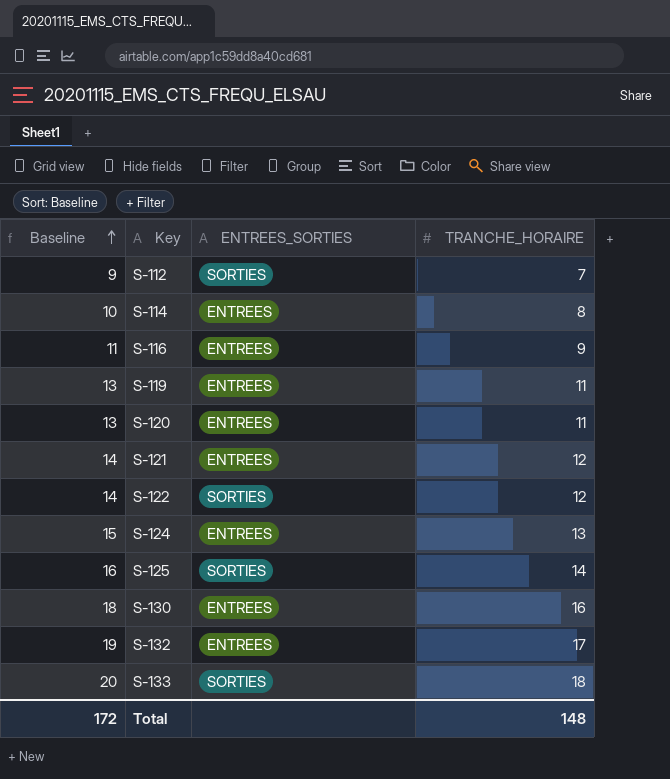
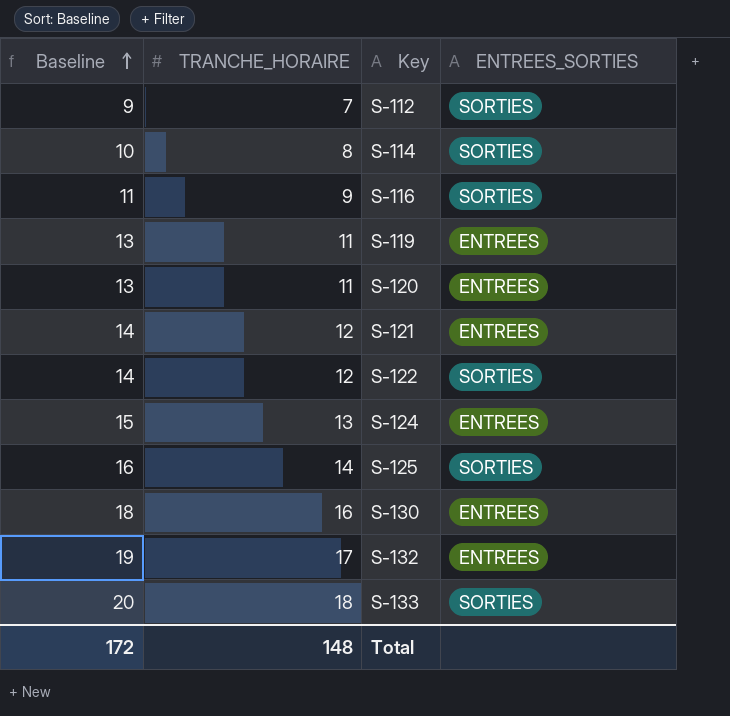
column TRANCHE_HORAIRE | position: 4 -> 2
S-114 | ENTREES_SORTIES: ENTREES -> SORTIES
S-116 | ENTREES_SORTIES: ENTREES -> SORTIES

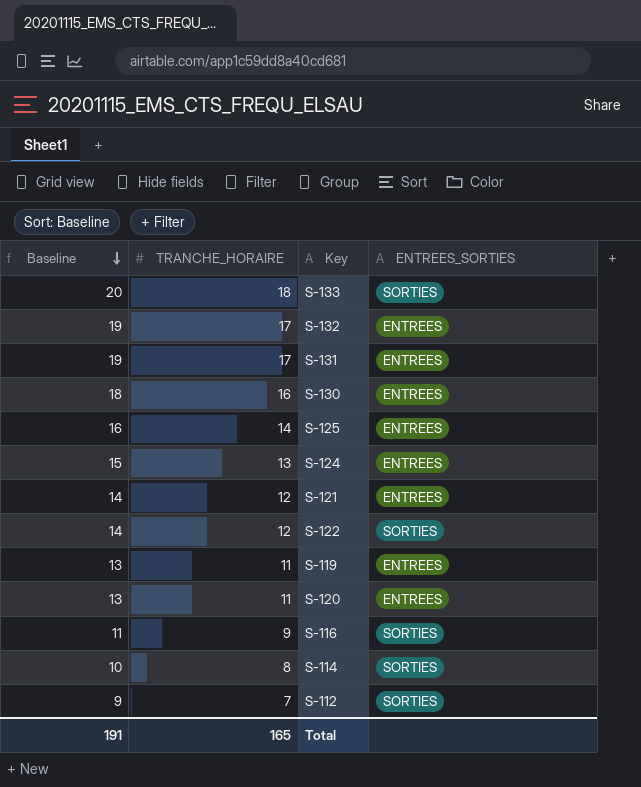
row order: Baseline ascending -> Baseline descending
row S-131: none -> 19 | 17 | ENTREES
S-125 | ENTREES_SORTIES: SORTIES -> ENTREES
Total | Baseline: 172 -> 191
Total | TRANCHE_HORAIRE: 148 -> 165

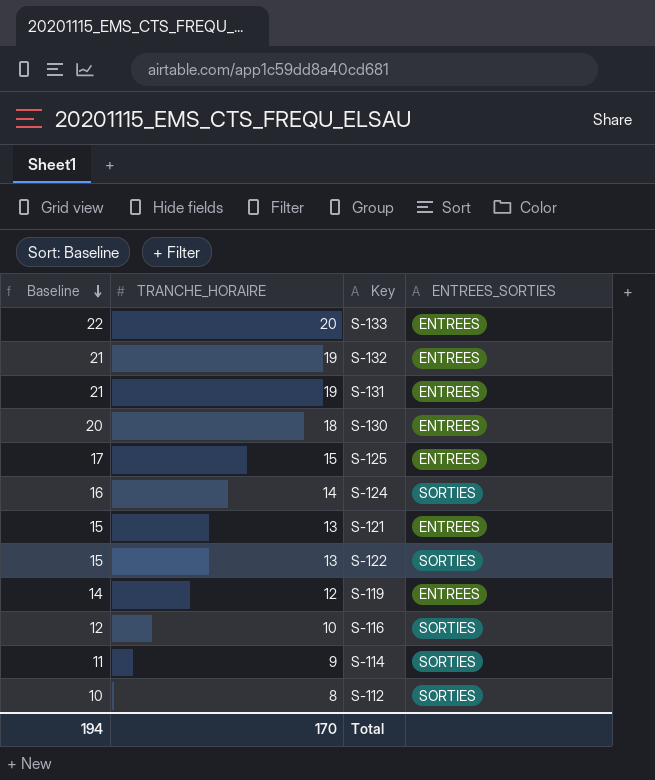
row S-120: 13 | 11 | ENTREES -> none
S-133 | Baseline: 20 -> 22
S-133 | TRANCHE_HORAIRE: 18 -> 20
S-133 | ENTREES_SORTIES: SORTIES -> ENTREES
S-132 | Baseline: 19 -> 21
S-132 | TRANCHE_HORAIRE: 17 -> 19
S-131 | Baseline: 19 -> 21
S-131 | TRANCHE_HORAIRE: 17 -> 19
S-130 | Baseline: 18 -> 20
S-130 | TRANCHE_HORAIRE: 16 -> 18
S-125 | Baseline: 16 -> 17
S-125 | TRANCHE_HORAIRE: 14 -> 15
S-124 | Baseline: 15 -> 16
S-124 | TRANCHE_HORAIRE: 13 -> 14
S-124 | ENTREES_SORTIES: ENTREES -> SORTIES
S-121 | Baseline: 14 -> 15
S-121 | TRANCHE_HORAIRE: 12 -> 13
S-122 | Baseline: 14 -> 15
S-122 | TRANCHE_HORAIRE: 12 -> 13
S-119 | Baseline: 13 -> 14
S-119 | TRANCHE_HORAIRE: 11 -> 12
S-116 | Baseline: 11 -> 12
S-116 | TRANCHE_HORAIRE: 9 -> 10
S-114 | Baseline: 10 -> 11
S-114 | TRANCHE_HORAIRE: 8 -> 9
S-112 | Baseline: 9 -> 10
S-112 | TRANCHE_HORAIRE: 7 -> 8
Total | Baseline: 191 -> 194
Total | TRANCHE_HORAIRE: 165 -> 170

